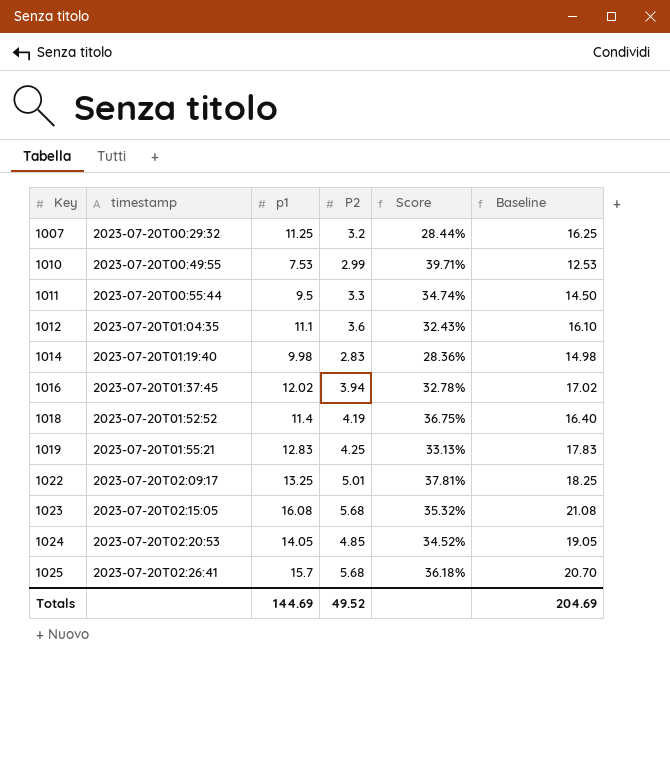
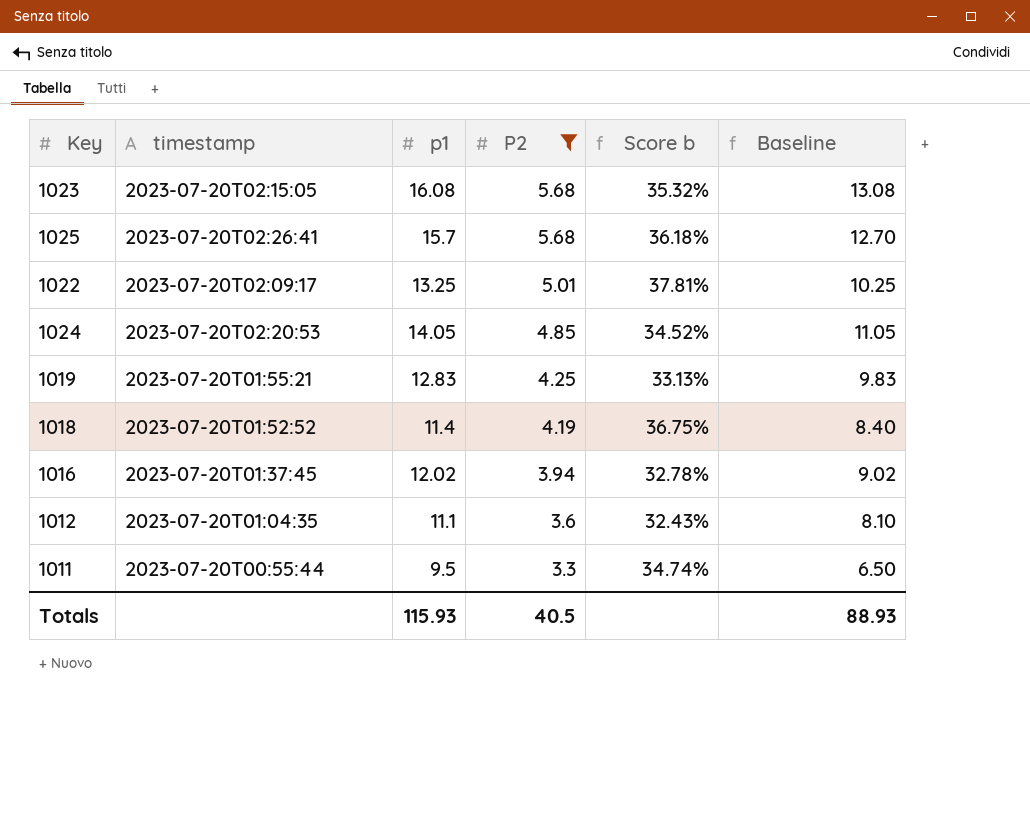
filter: none -> P2 >= 3.3
row order: Key ascending -> P2 descending
column name: Score -> Score b
column Baseline | formula: [p1] + 5 -> [p1] - 3
Totals | p1: 144.69 -> 115.93
Totals | P2: 49.52 -> 40.5
Totals | Baseline: 204.69 -> 88.93

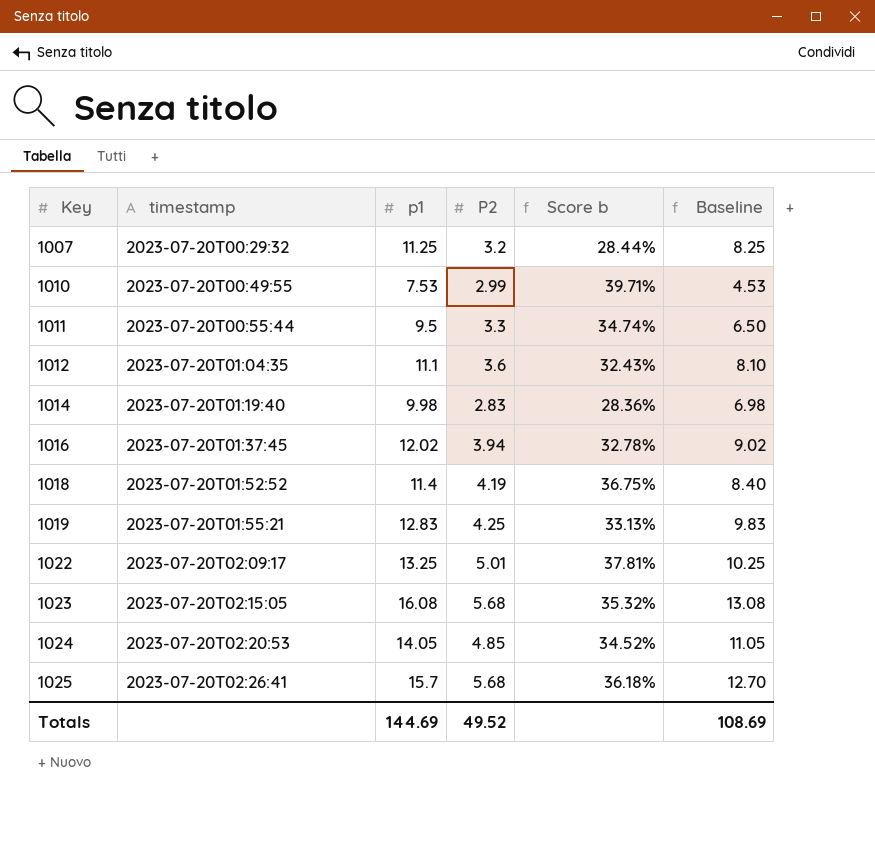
filter: P2 >= 3.3 -> none
row order: P2 descending -> Key ascending
Totals | p1: 115.93 -> 144.69
Totals | P2: 40.5 -> 49.52
Totals | Baseline: 88.93 -> 108.69

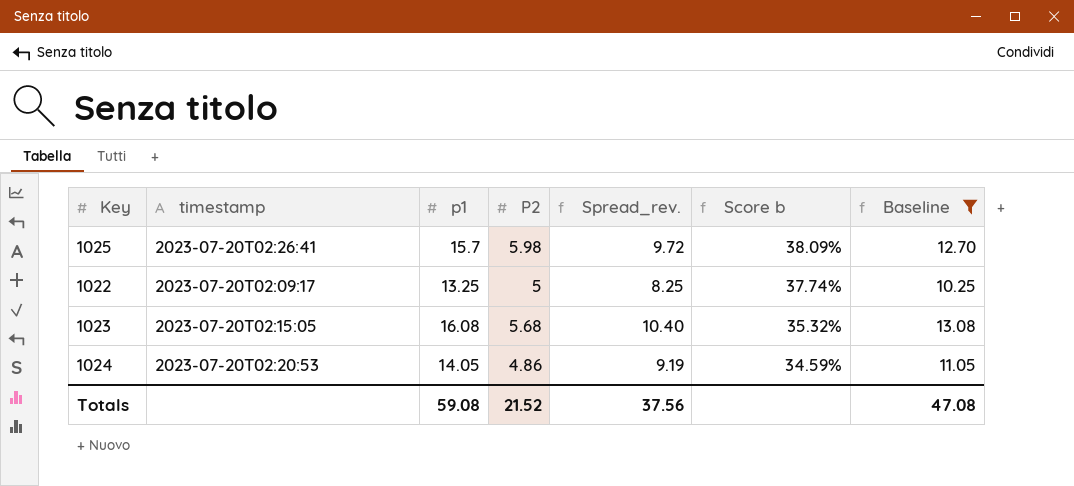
filter: none -> Baseline >= 10.25
row order: Key ascending -> Score b descending
column Spread_rev. | formula: none -> [p1] - [P2]
1025 | P2: 5.68 -> 5.98
1025 | Score b: 36.18% -> 38.09%
1022 | P2: 5.01 -> 5
1022 | Score b: 37.81% -> 37.74%
1024 | P2: 4.85 -> 4.86
1024 | Score b: 34.52% -> 34.59%
Totals | p1: 144.69 -> 59.08
Totals | P2: 49.52 -> 21.52
Totals | Baseline: 108.69 -> 47.08

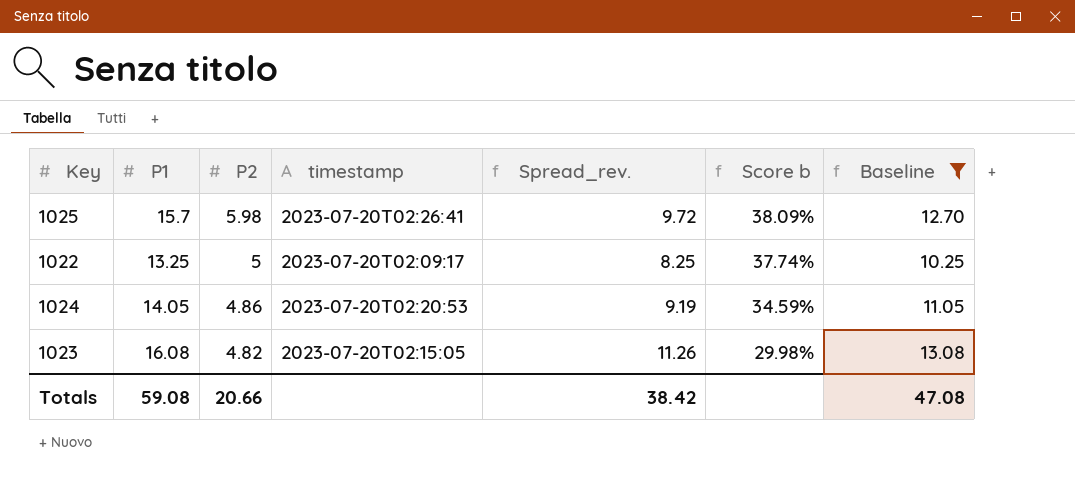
row order: Score b descending -> P2 descending
column name: p1 -> P1
column timestamp | position: 2 -> 4
1023 | P2: 5.68 -> 4.82
1023 | Spread_rev.: 10.40 -> 11.26
1023 | Score b: 35.32% -> 29.98%
Totals | P2: 21.52 -> 20.66
Totals | Spread_rev.: 37.56 -> 38.42

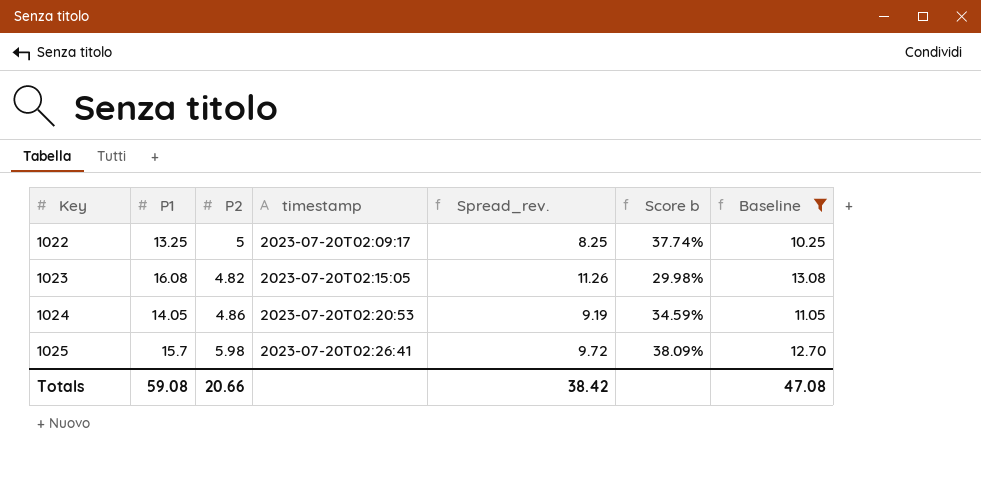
row order: P2 descending -> Key ascending

